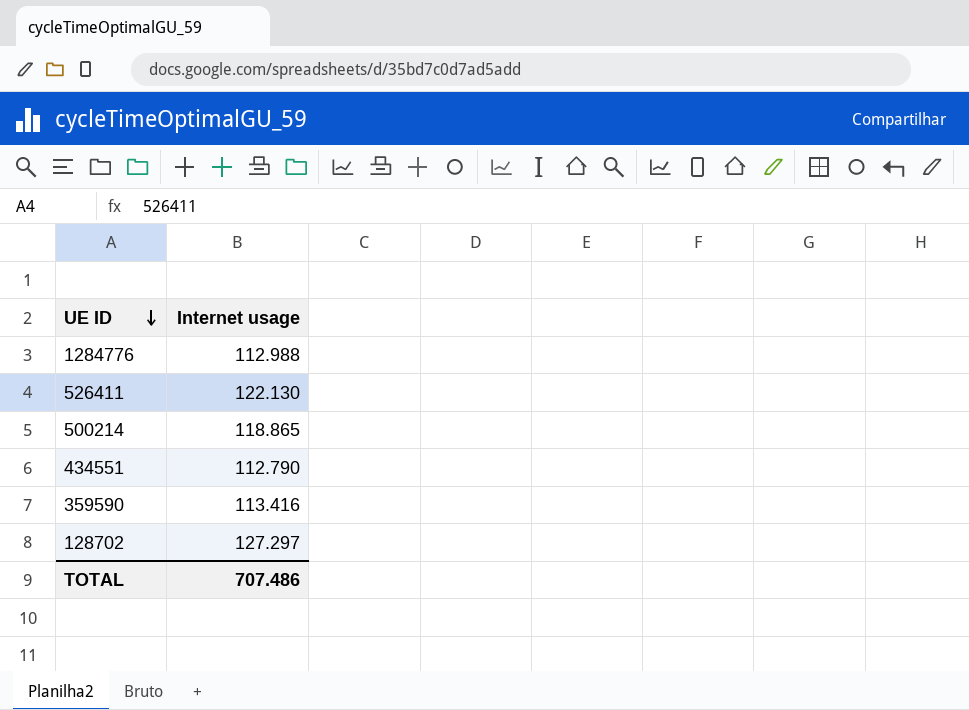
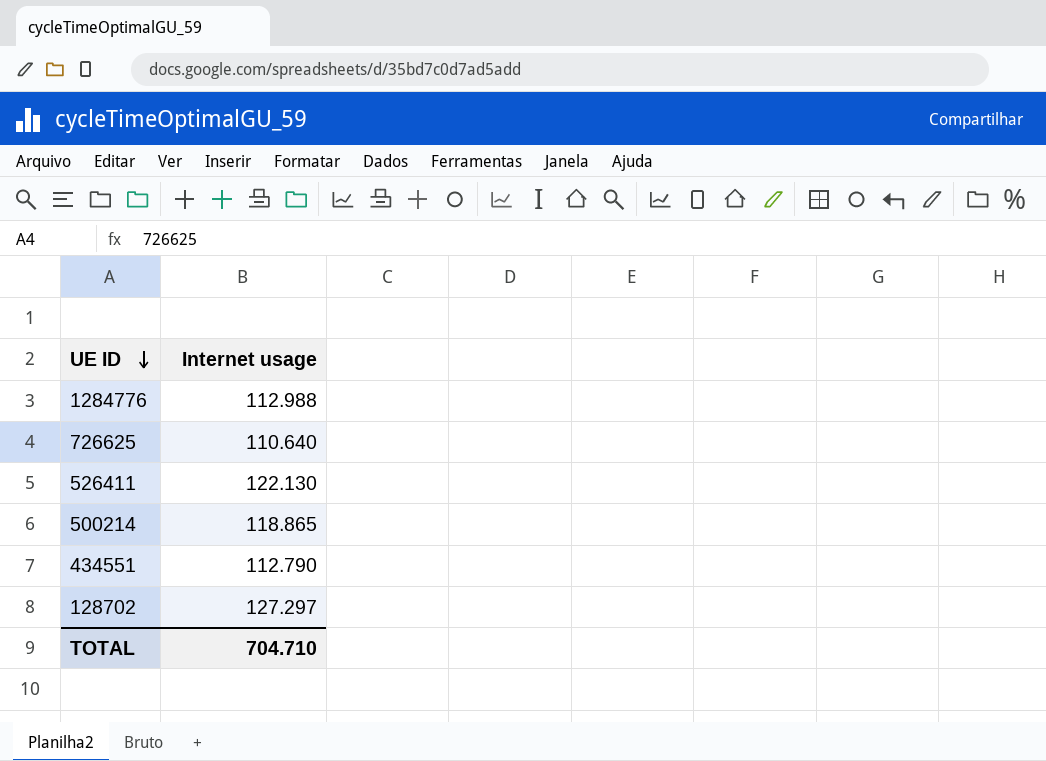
row 359590: 113.416 -> none
row 726625: none -> 110.640
TOTAL | Internet usage: 707.486 -> 704.710

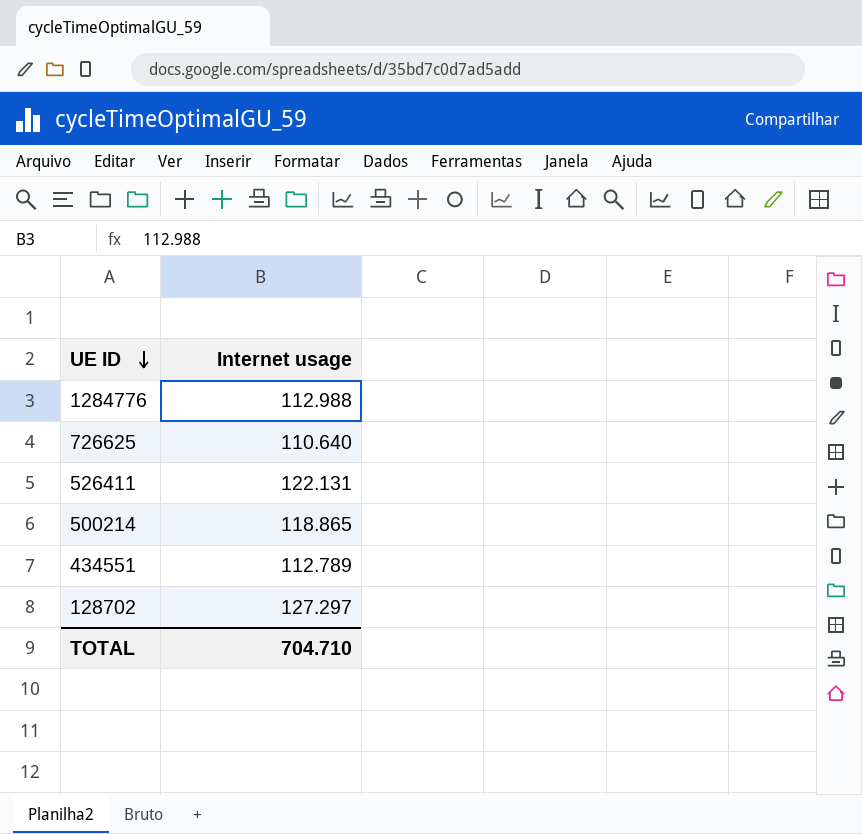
526411 | Internet usage: 122.130 -> 122.131
434551 | Internet usage: 112.790 -> 112.789

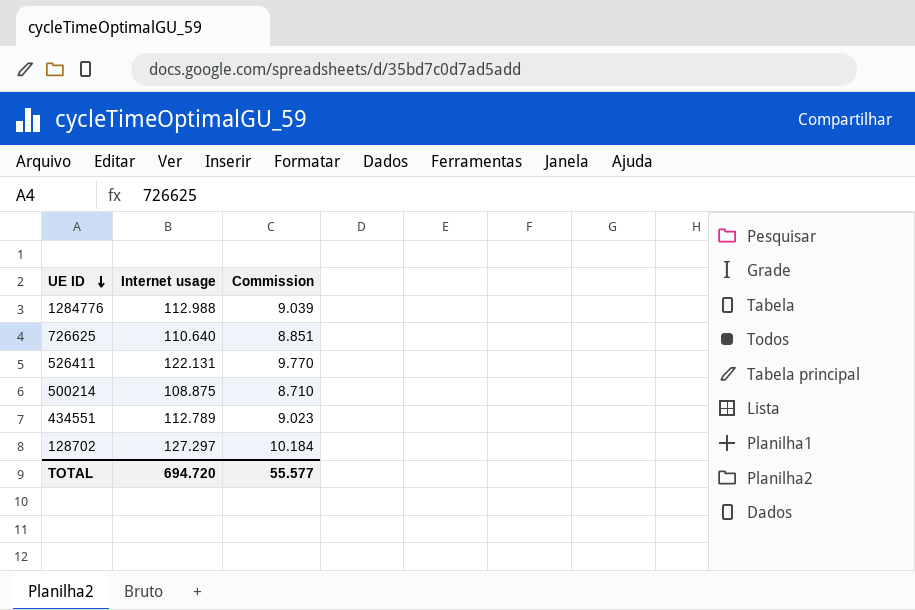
column Commission | formula: none -> [Internet usage] * 0.08
500214 | Internet usage: 118.865 -> 108.875
TOTAL | Internet usage: 704.710 -> 694.720

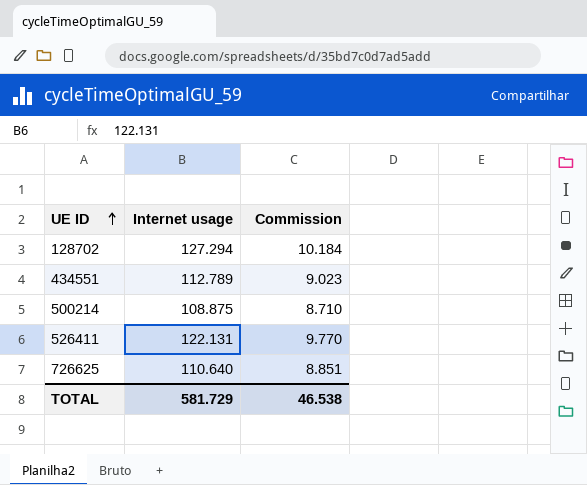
row order: UE ID descending -> UE ID ascending
row 1284776: 112.988 | 9.039 -> none
128702 | Internet usage: 127.297 -> 127.294
TOTAL | Internet usage: 694.720 -> 581.729
TOTAL | Commission: 55.577 -> 46.538

